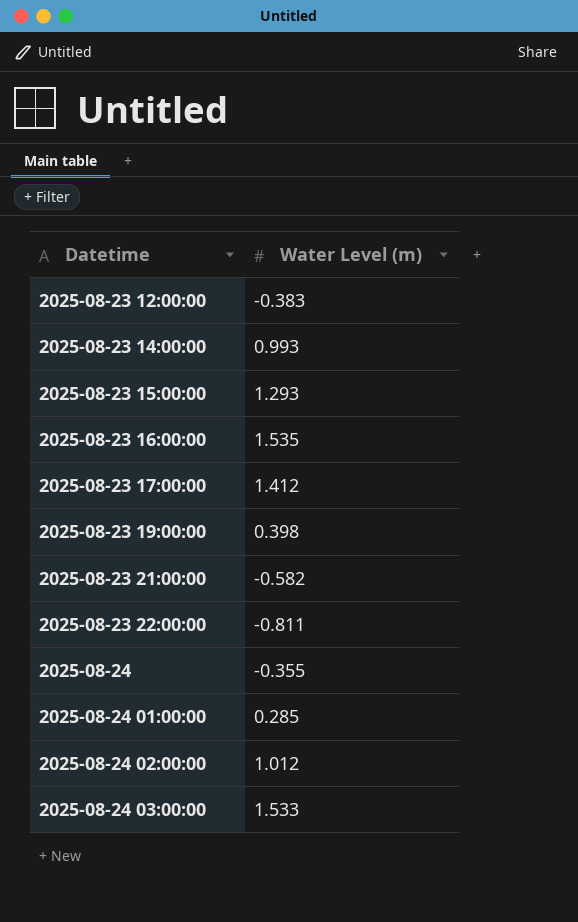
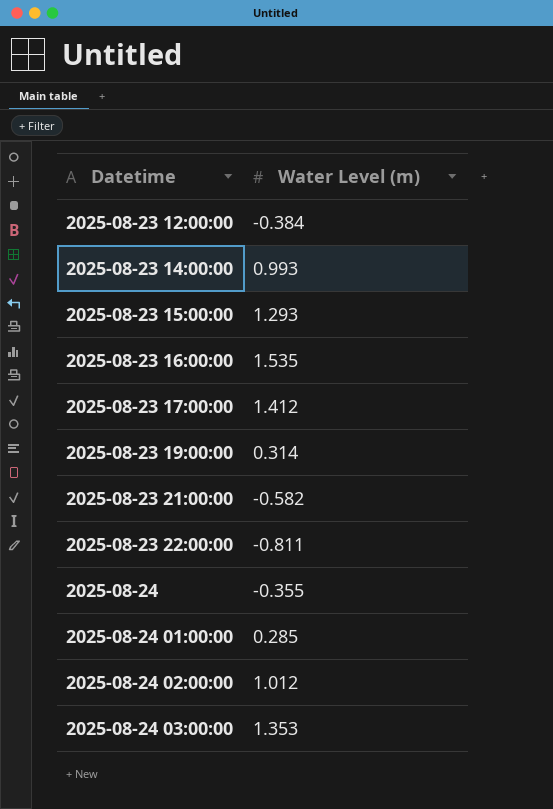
2025-08-23 12:00:00 | Water Level (m): -0.383 -> -0.384
2025-08-23 19:00:00 | Water Level (m): 0.398 -> 0.314
2025-08-24 03:00:00 | Water Level (m): 1.533 -> 1.353

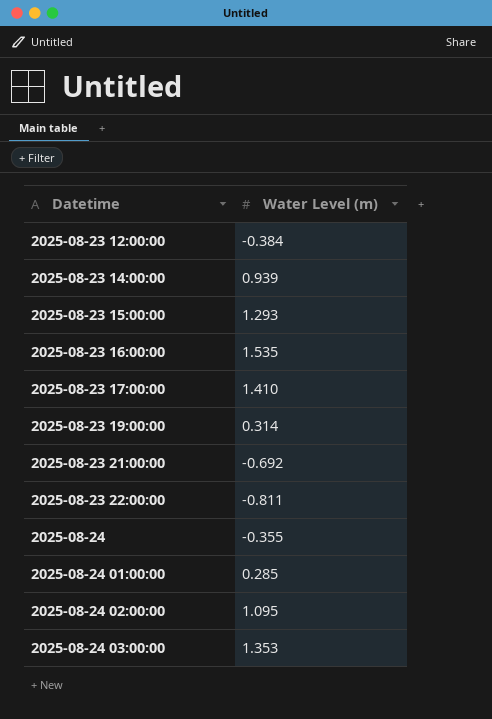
2025-08-23 14:00:00 | Water Level (m): 0.993 -> 0.939
2025-08-23 17:00:00 | Water Level (m): 1.412 -> 1.410
2025-08-23 21:00:00 | Water Level (m): -0.582 -> -0.692
2025-08-24 02:00:00 | Water Level (m): 1.012 -> 1.095

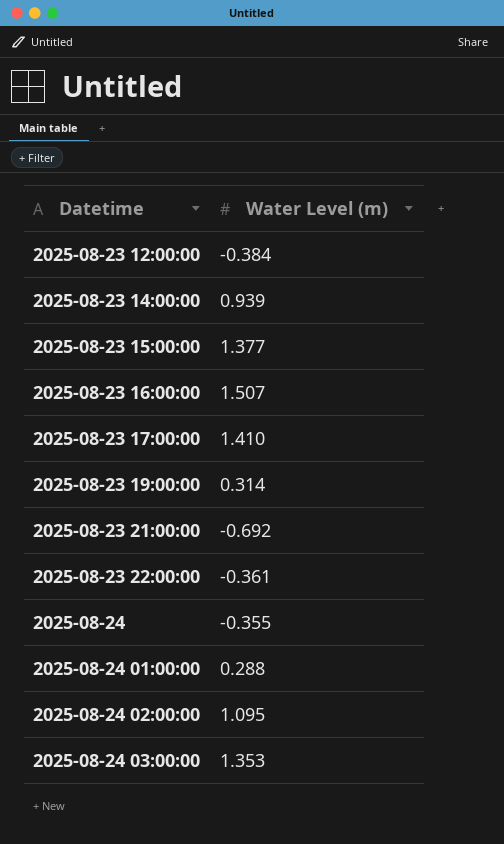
2025-08-23 15:00:00 | Water Level (m): 1.293 -> 1.377
2025-08-23 16:00:00 | Water Level (m): 1.535 -> 1.507
2025-08-23 22:00:00 | Water Level (m): -0.811 -> -0.361
2025-08-24 01:00:00 | Water Level (m): 0.285 -> 0.288

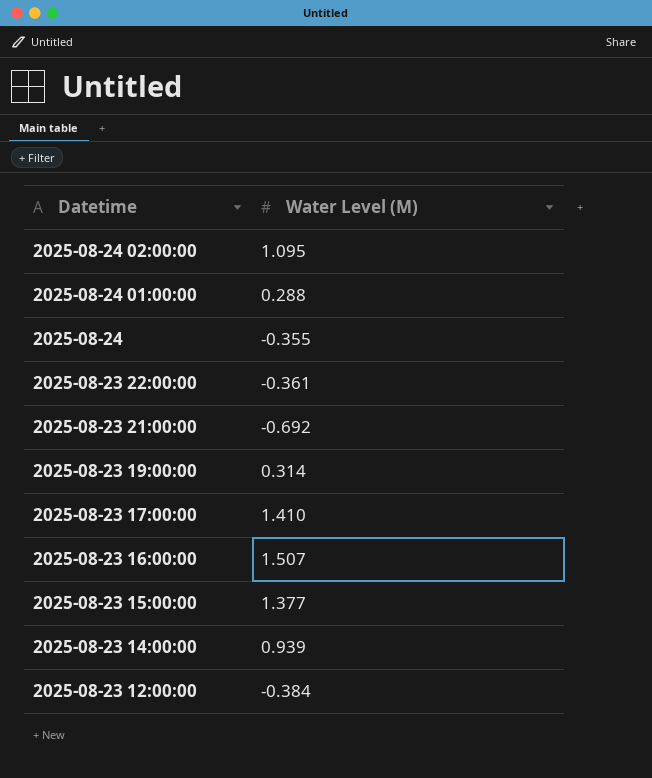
row order: Datetime ascending -> Datetime descending
column name: Water Level (m) -> Water Level (M)
row 2025-08-24 03:00:00: 1.353 -> none

